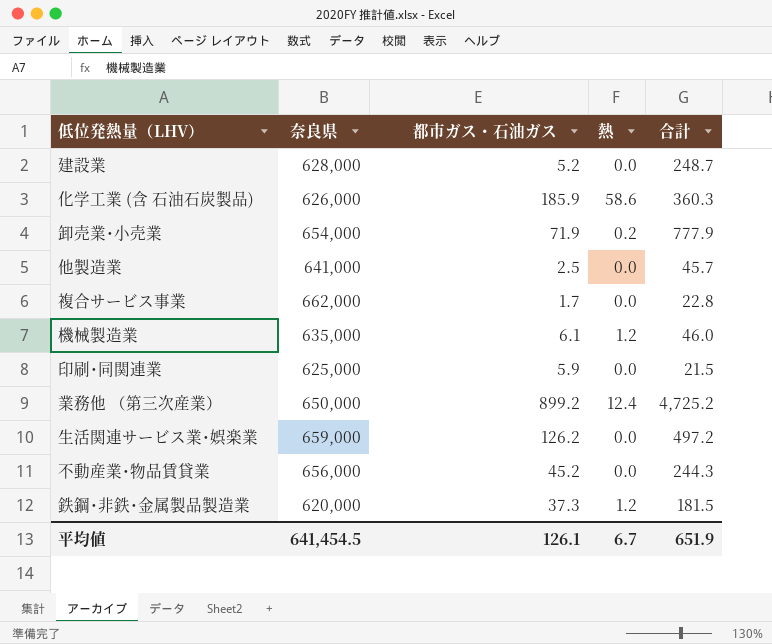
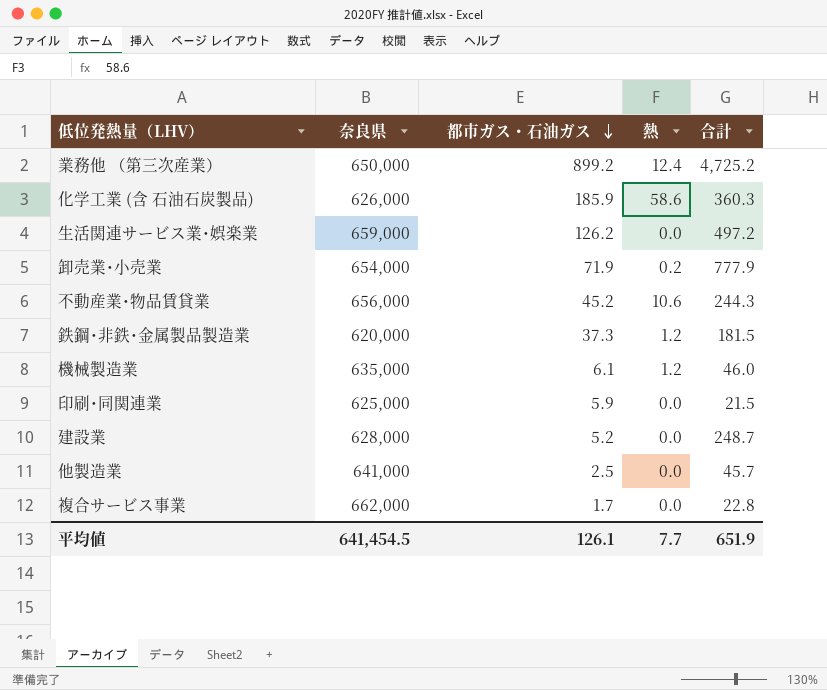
row order: none -> 都市ガス・石油ガス descending
不動産業･物品賃貸業 | 熱: 0.0 -> 10.6
平均値 | 熱: 6.7 -> 7.7

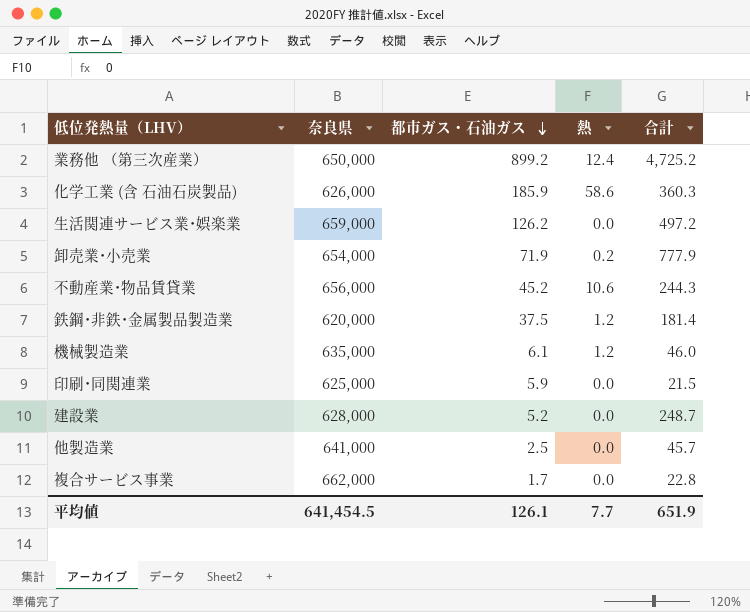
鉄鋼･非鉄･金属製品製造業 | 都市ガス・石油ガス: 37.3 -> 37.5
鉄鋼･非鉄･金属製品製造業 | 合計: 181.5 -> 181.4

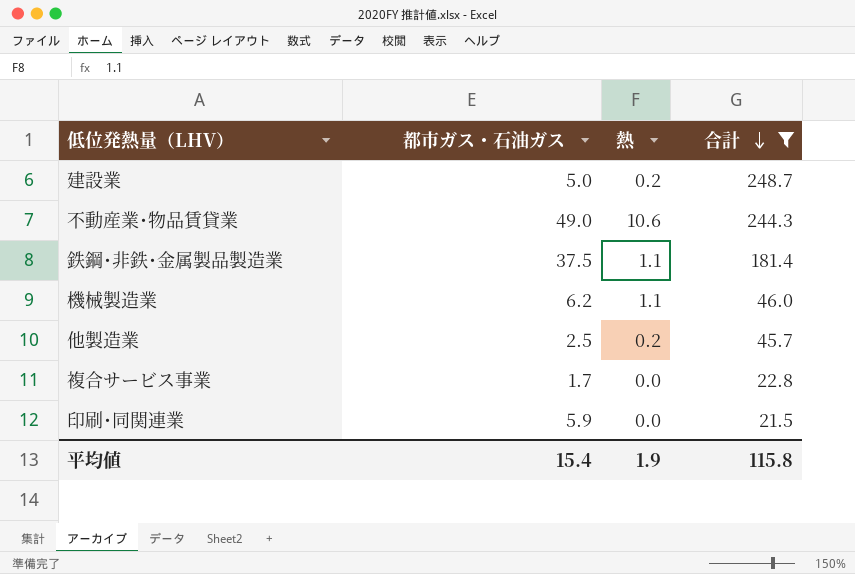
filter: none -> 合計 <= 248.7
row order: 都市ガス・石油ガス descending -> 合計 descending
column 奈良県 | position: 2 -> none
建設業 | 都市ガス・石油ガス: 5.2 -> 5.0
建設業 | 熱: 0.0 -> 0.2
不動産業･物品賃貸業 | 都市ガス・石油ガス: 45.2 -> 49.0
鉄鋼･非鉄･金属製品製造業 | 熱: 1.2 -> 1.1
機械製造業 | 都市ガス・石油ガス: 6.1 -> 6.2
機械製造業 | 熱: 1.2 -> 1.1
他製造業 | 熱: 0.0 -> 0.2
平均値 | 都市ガス・石油ガス: 126.1 -> 15.4
平均値 | 熱: 7.7 -> 1.9
平均値 | 合計: 651.9 -> 115.8

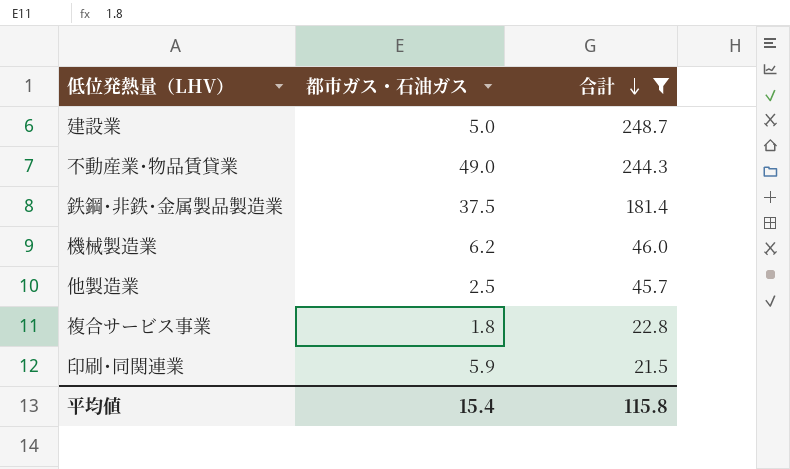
column 熱 | position: 3 -> none
複合サービス事業 | 都市ガス・石油ガス: 1.7 -> 1.8

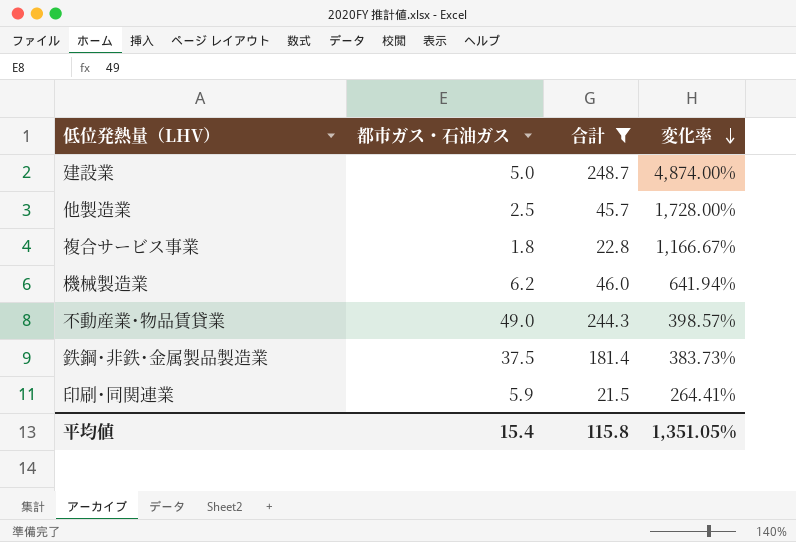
row order: 合計 descending -> 変化率 descending
column 変化率 | formula: none -> ([合計] - [都市ガス・石油ガス]) / [都市ガス・石油ガス]

